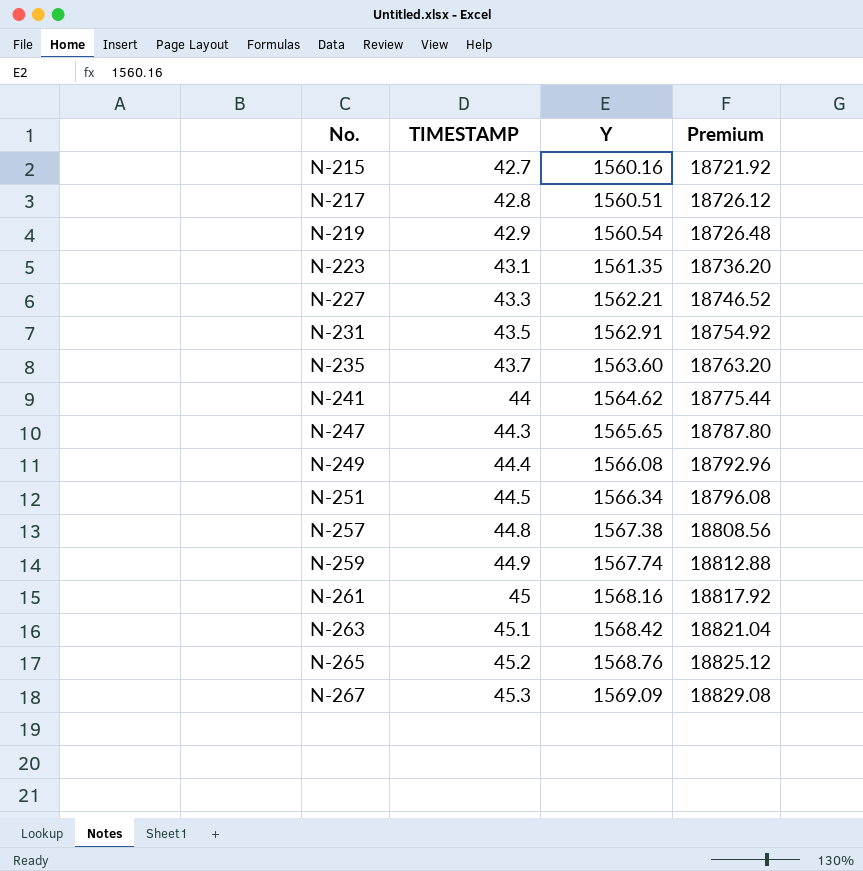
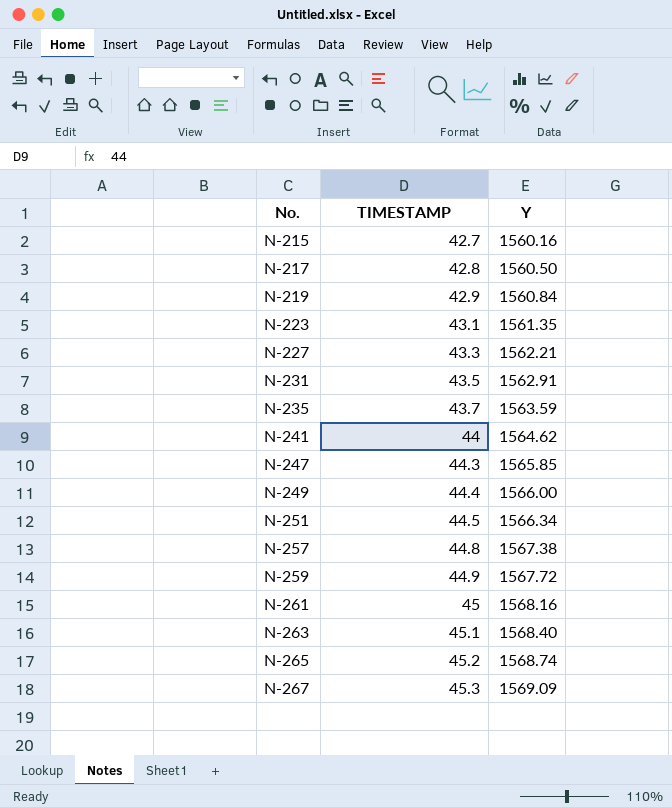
column Premium | formula: [Y] * 12 -> none
N-217 | Y: 1560.51 -> 1560.50
N-219 | Y: 1560.54 -> 1560.84
N-235 | Y: 1563.60 -> 1563.59
N-247 | Y: 1565.65 -> 1565.85
N-249 | Y: 1566.08 -> 1566.00
N-259 | Y: 1567.74 -> 1567.72
N-263 | Y: 1568.42 -> 1568.40
N-265 | Y: 1568.76 -> 1568.74

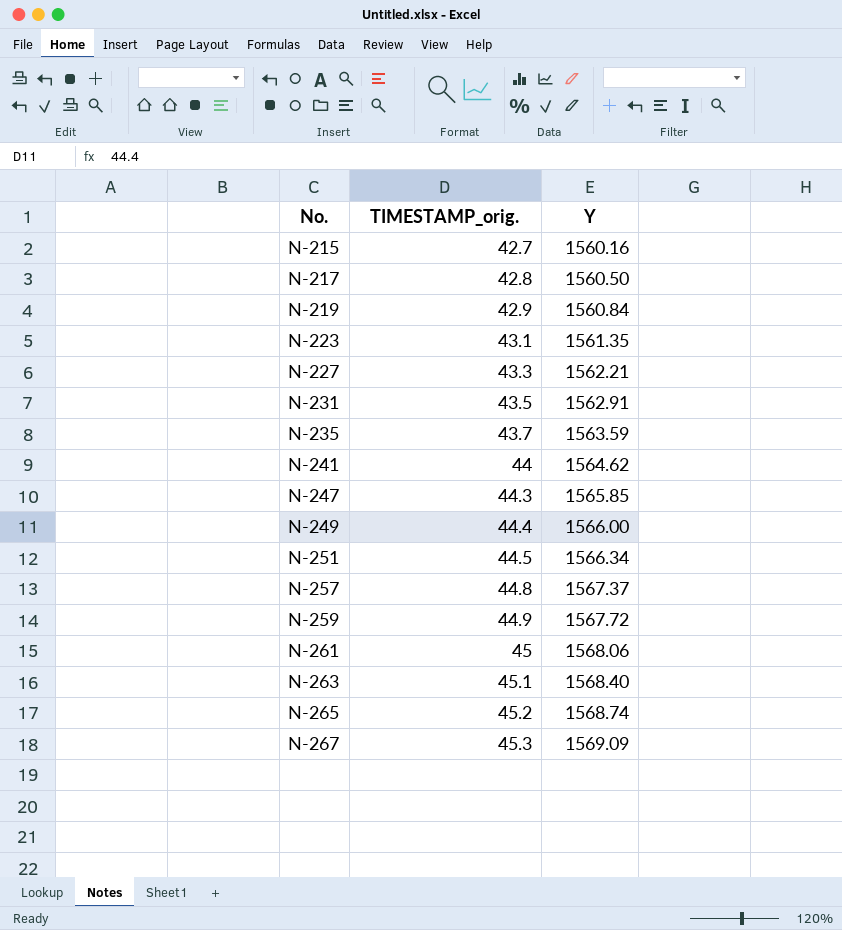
column name: TIMESTAMP -> TIMESTAMP_orig.
N-257 | Y: 1567.38 -> 1567.37
N-261 | Y: 1568.16 -> 1568.06

